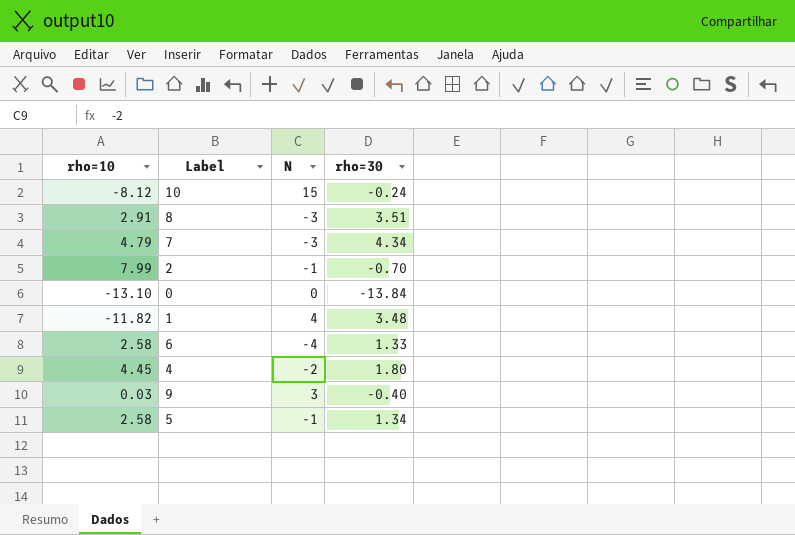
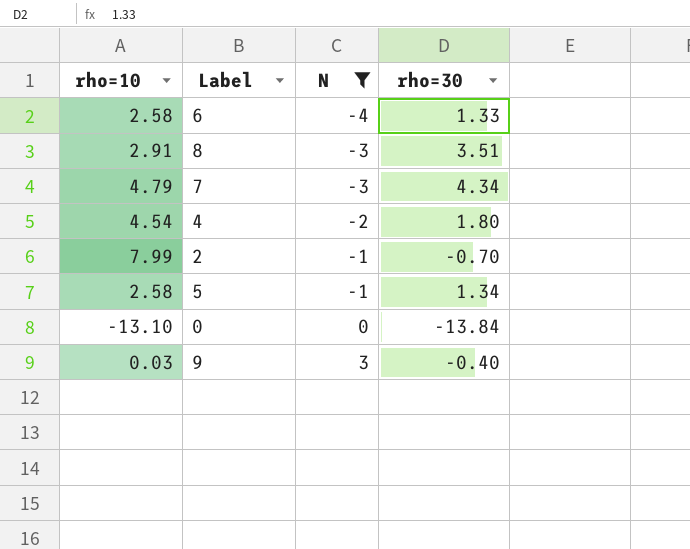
filter: none -> N <= 3
row order: none -> N ascending
4 | rho=10: 4.45 -> 4.54

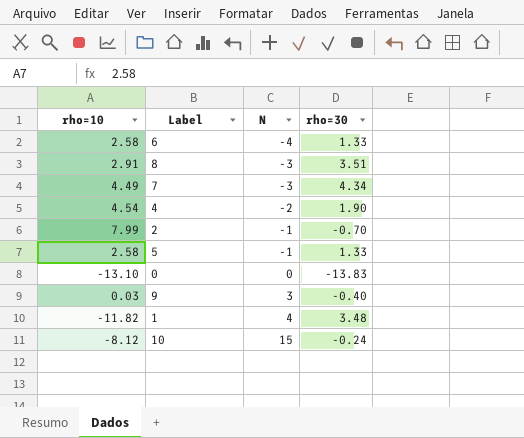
filter: N <= 3 -> none
7 | rho=10: 4.79 -> 4.49
4 | rho=30: 1.80 -> 1.90
5 | rho=30: 1.34 -> 1.33
0 | rho=30: -13.84 -> -13.83

